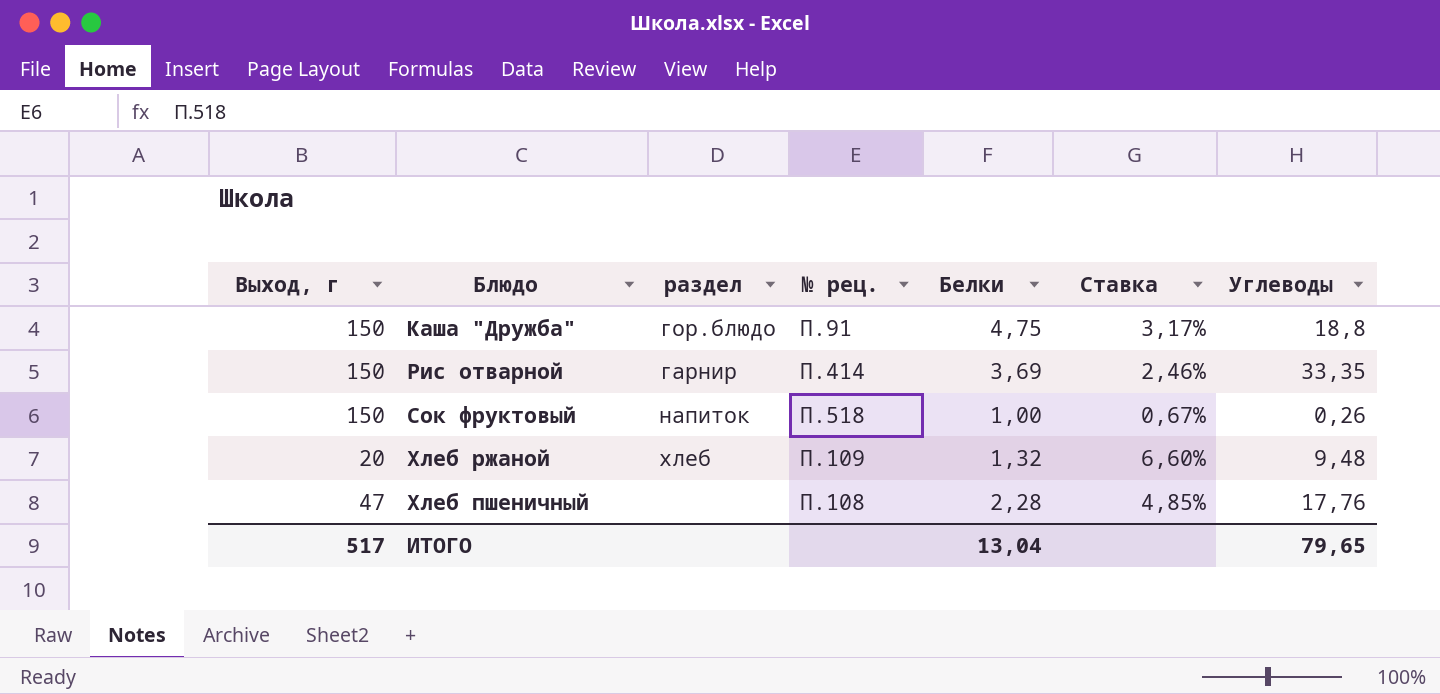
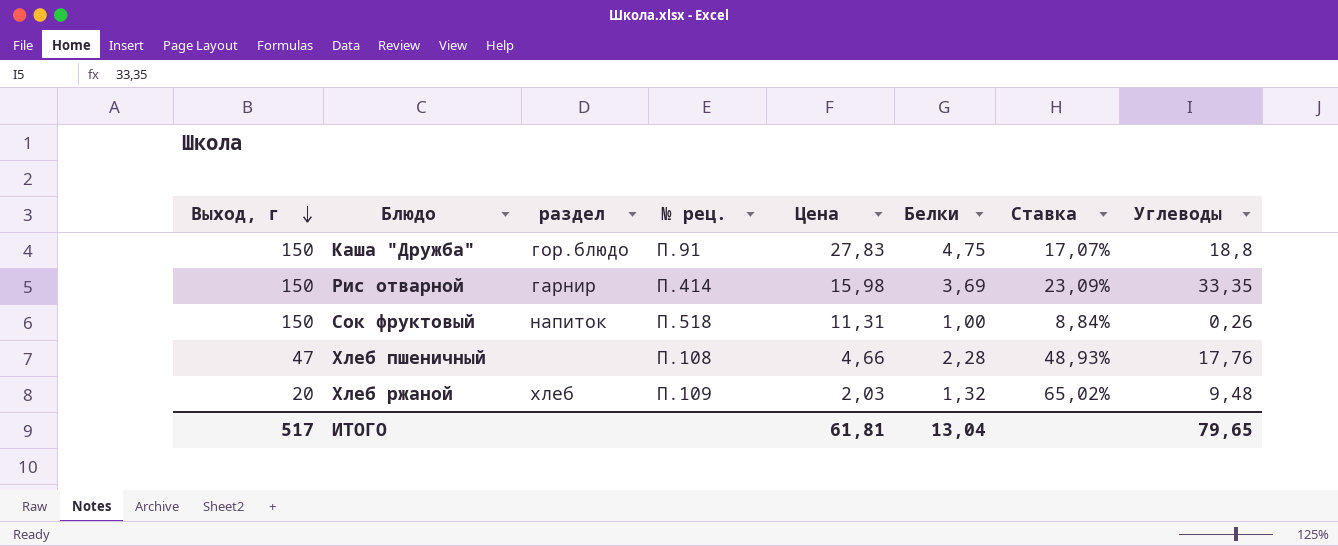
row order: none -> Выход, г descending
column Цена | position: none -> 5
column Ставка | formula: [Белки] / [Выход, г] -> [Белки] / [Цена]

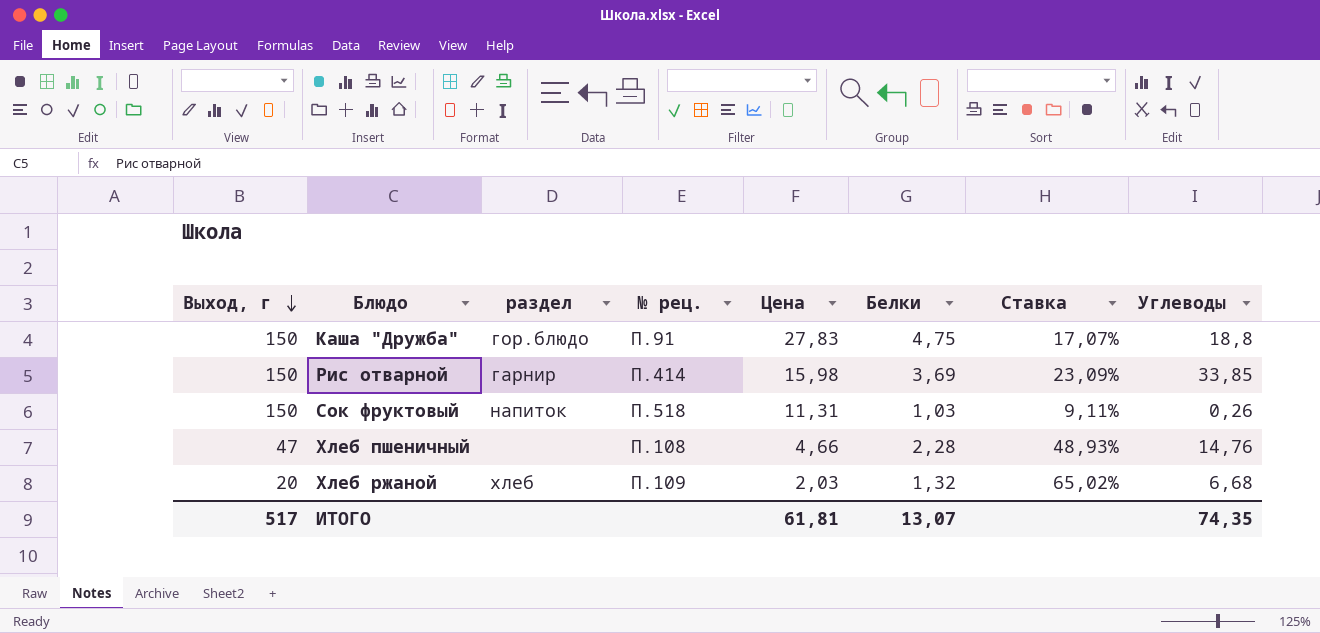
Рис отварной | Углеводы: 33,35 -> 33,85
Сок фруктовый | Белки: 1,00 -> 1,03
Сок фруктовый | Ставка: 8,84% -> 9,11%
Хлеб пшеничный | Углеводы: 17,76 -> 14,76
Хлеб ржаной | Углеводы: 9,48 -> 6,68
ИТОГО | Белки: 13,04 -> 13,07
ИТОГО | Углеводы: 79,65 -> 74,35

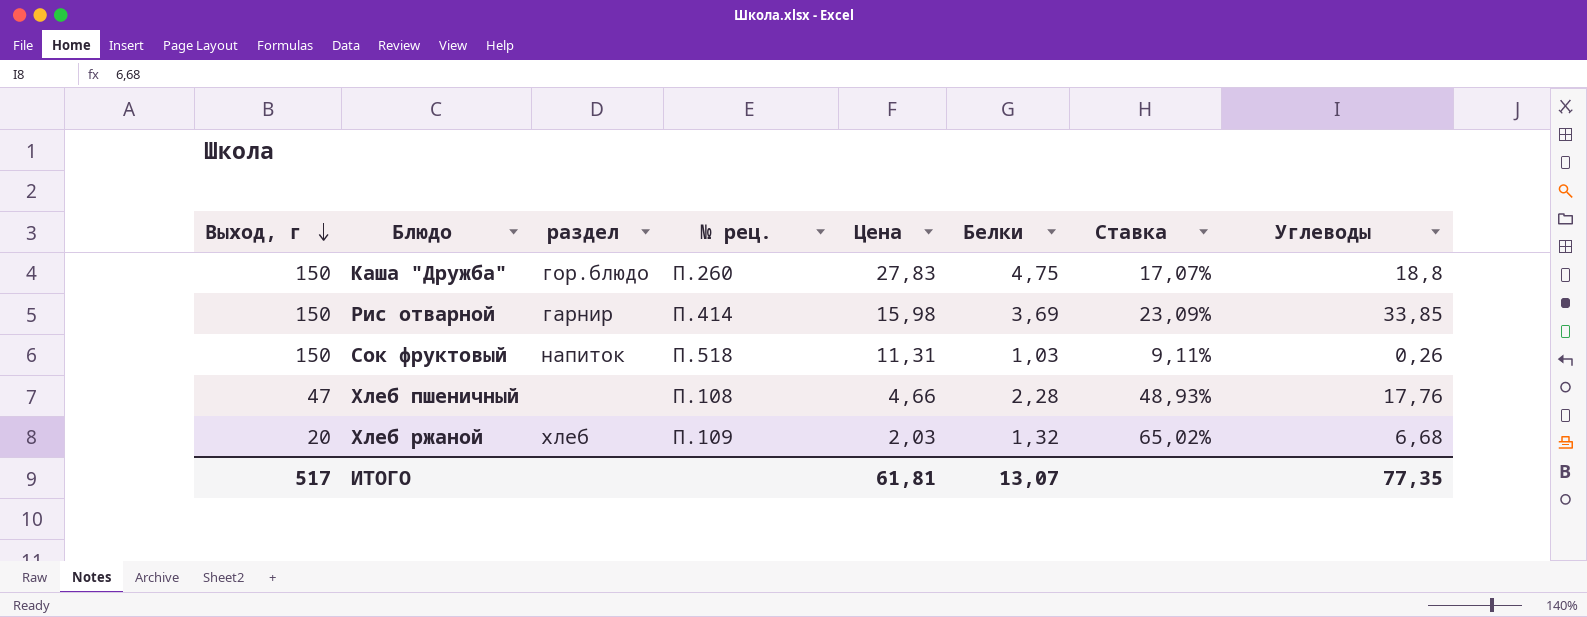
Каша "Дружба" | № рец.: П.91 -> П.260
Хлеб пшеничный | Углеводы: 14,76 -> 17,76
ИТОГО | Углеводы: 74,35 -> 77,35

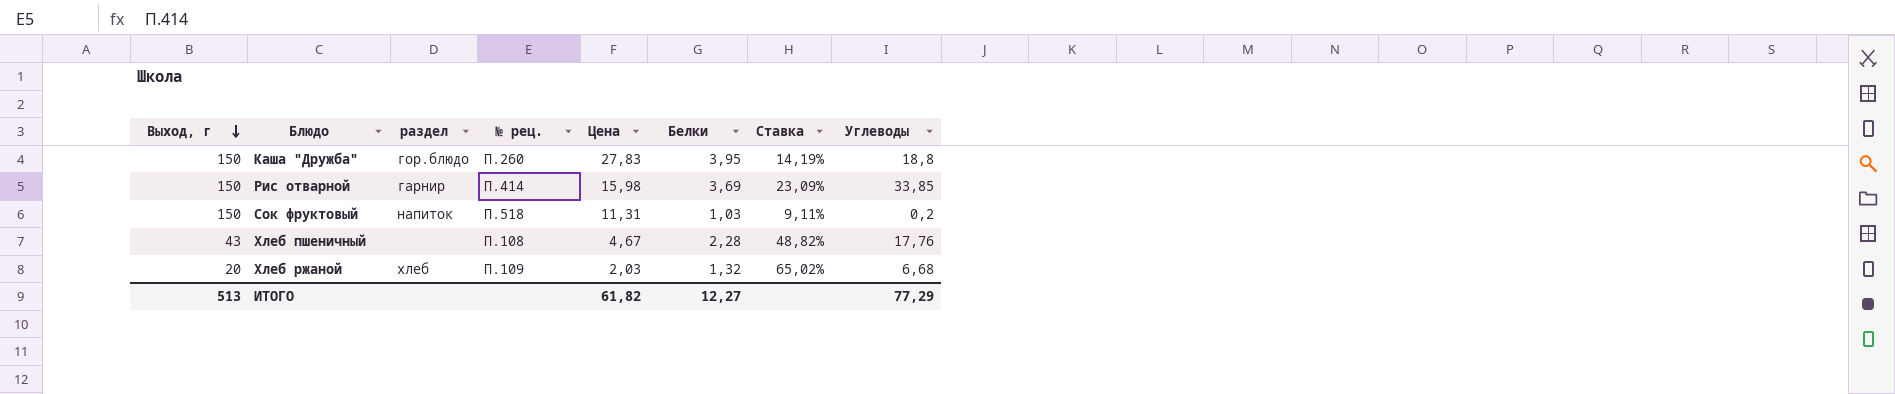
Каша "Дружба" | Белки: 4,75 -> 3,95
Каша "Дружба" | Ставка: 17,07% -> 14,19%
Сок фруктовый | Углеводы: 0,26 -> 0,2
Хлеб пшеничный | Выход, г: 47 -> 43
Хлеб пшеничный | Цена: 4,66 -> 4,67
Хлеб пшеничный | Ставка: 48,93% -> 48,82%
ИТОГО | Выход, г: 517 -> 513
ИТОГО | Цена: 61,81 -> 61,82
ИТОГО | Белки: 13,07 -> 12,27
ИТОГО | Углеводы: 77,35 -> 77,29

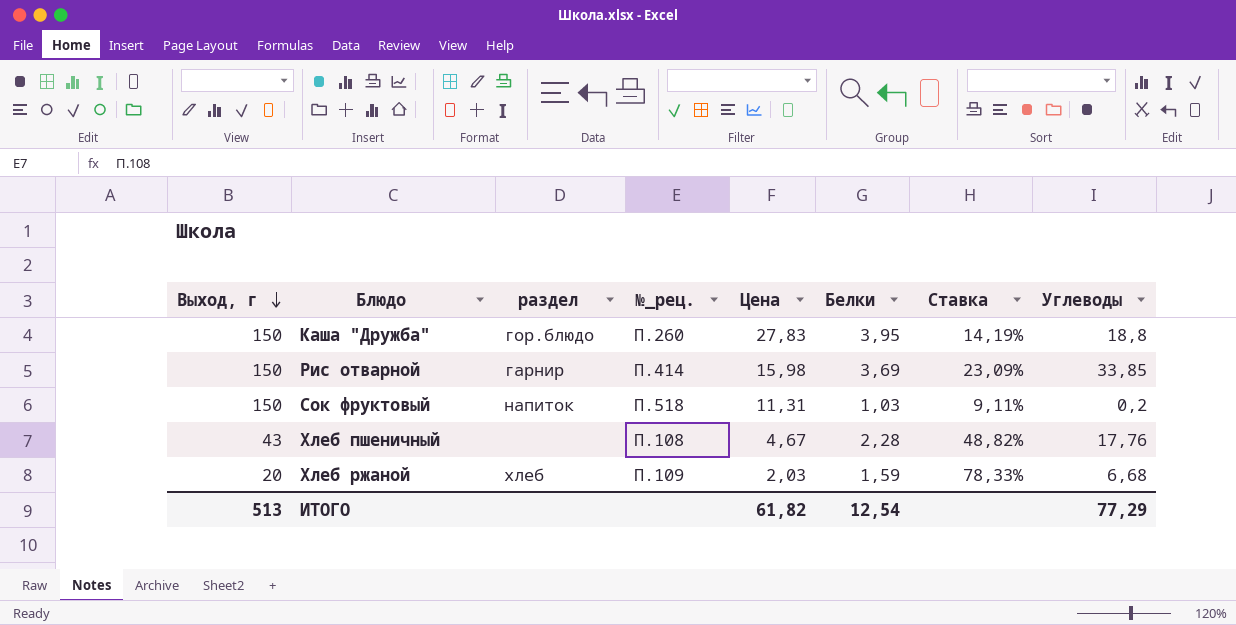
column name: № рец. -> №_рец.
Хлеб ржаной | Белки: 1,32 -> 1,59
Хлеб ржаной | Ставка: 65,02% -> 78,33%
ИТОГО | Белки: 12,27 -> 12,54

